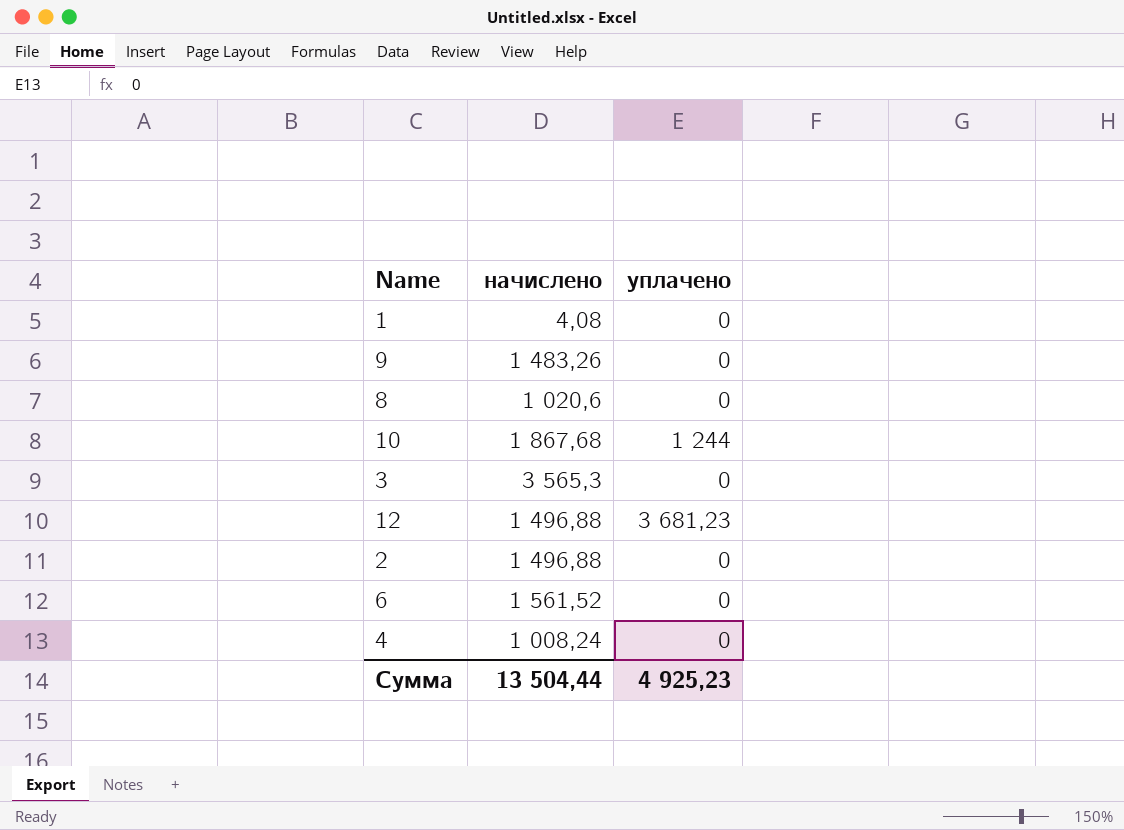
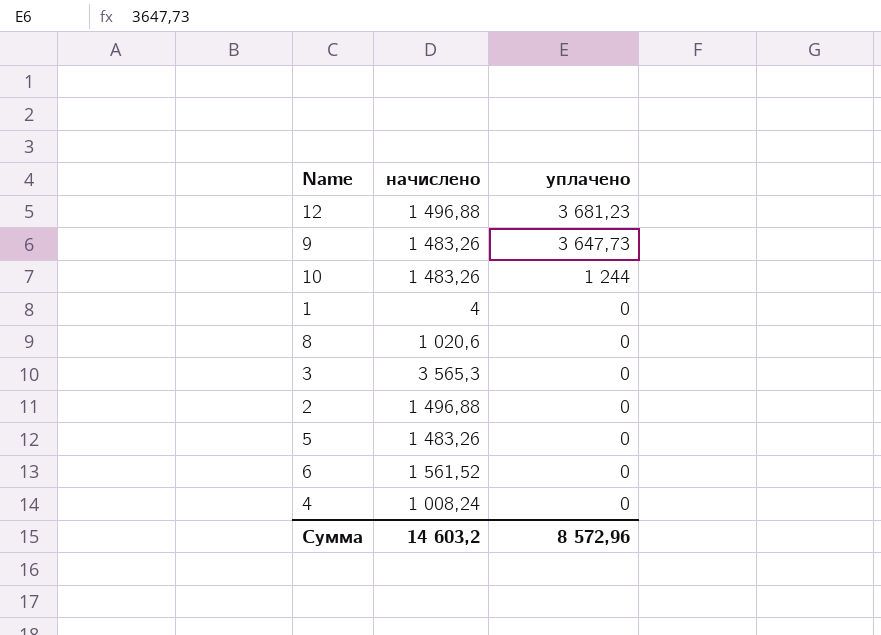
row order: none -> уплачено descending
9 | уплачено: 0 -> 3 647,73
10 | начислено: 1 867,68 -> 1 483,26
1 | начислено: 4,08 -> 4
row 5: none -> 1 483,26 | 0
Сумма | начислено: 13 504,44 -> 14 603,2
Сумма | уплачено: 4 925,23 -> 8 572,96

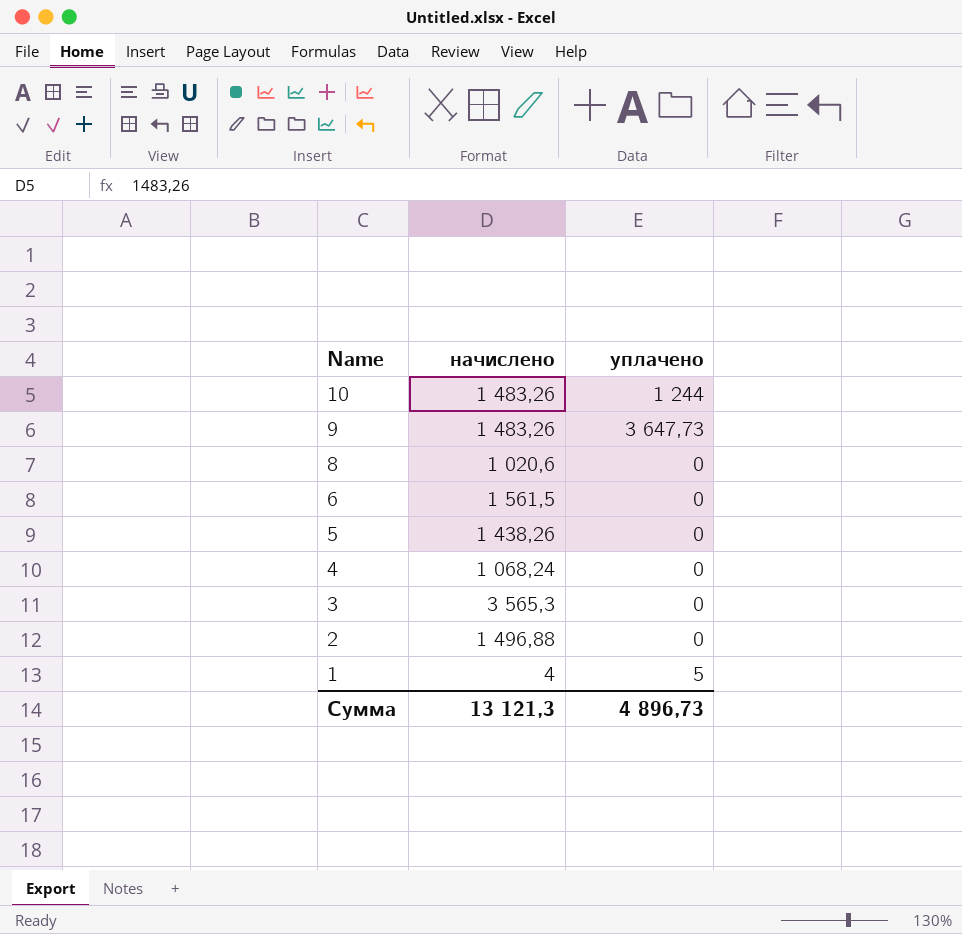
row order: уплачено descending -> Name descending
row 12: 1 496,88 | 3 681,23 -> none
6 | начислено: 1 561,52 -> 1 561,5
5 | начислено: 1 483,26 -> 1 438,26
4 | начислено: 1 008,24 -> 1 068,24
1 | уплачено: 0 -> 5
Сумма | начислено: 14 603,2 -> 13 121,3
Сумма | уплачено: 8 572,96 -> 4 896,73

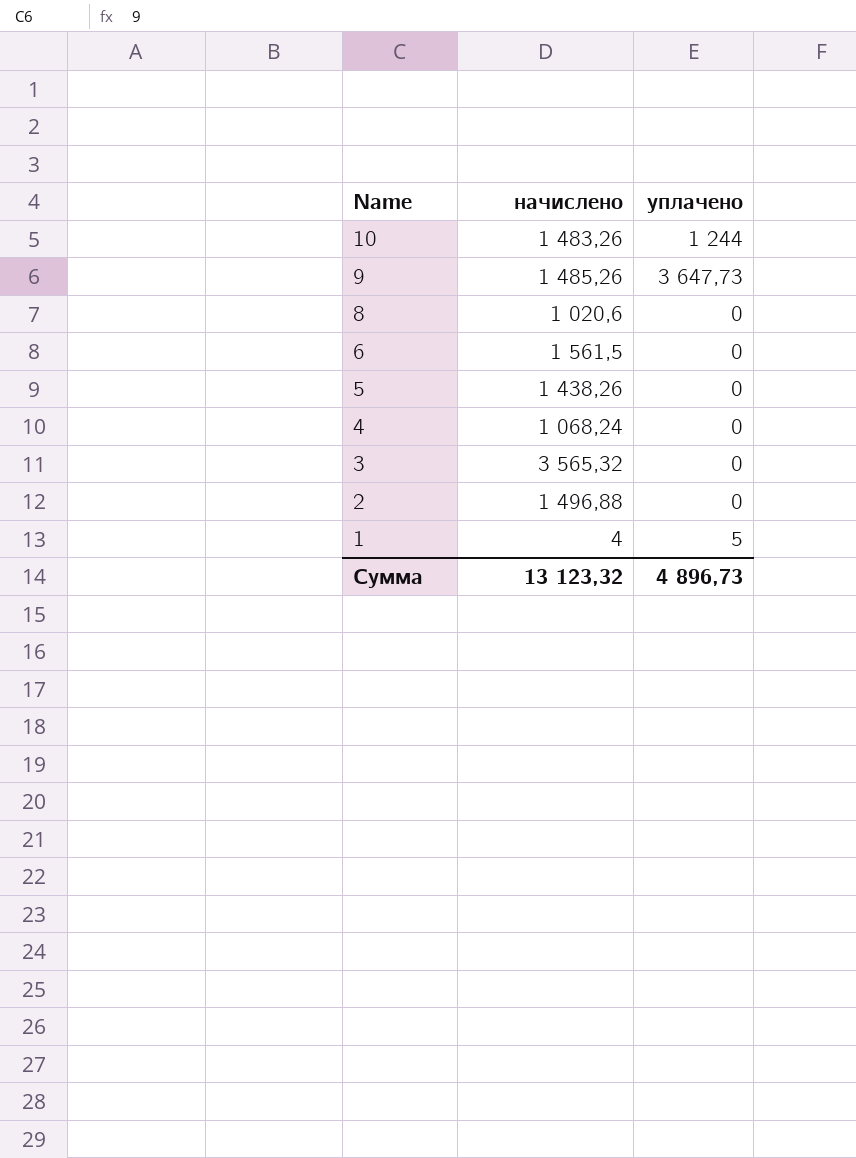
9 | начислено: 1 483,26 -> 1 485,26
3 | начислено: 3 565,3 -> 3 565,32
Сумма | начислено: 13 121,3 -> 13 123,32

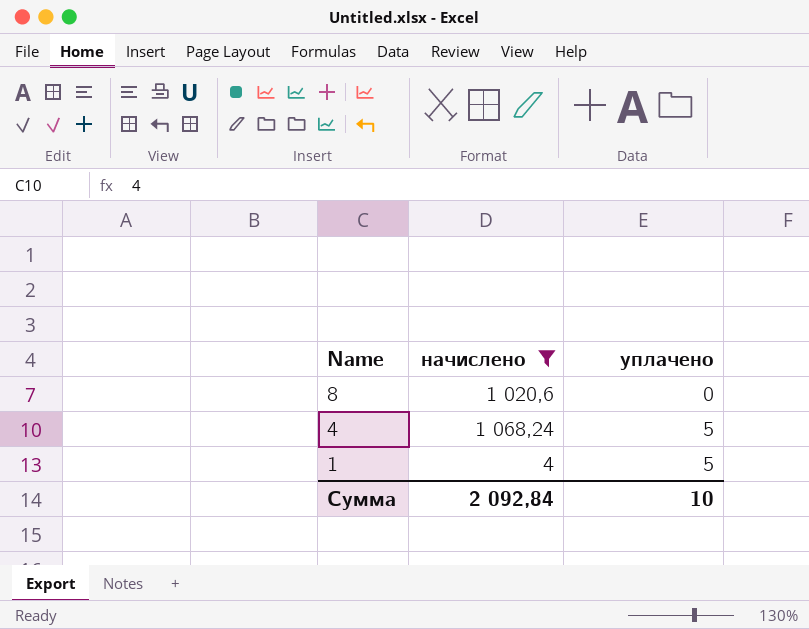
filter: none -> начислено <= 1 068,24
4 | уплачено: 0 -> 5
Сумма | начислено: 13 123,32 -> 2 092,84
Сумма | уплачено: 4 896,73 -> 10

